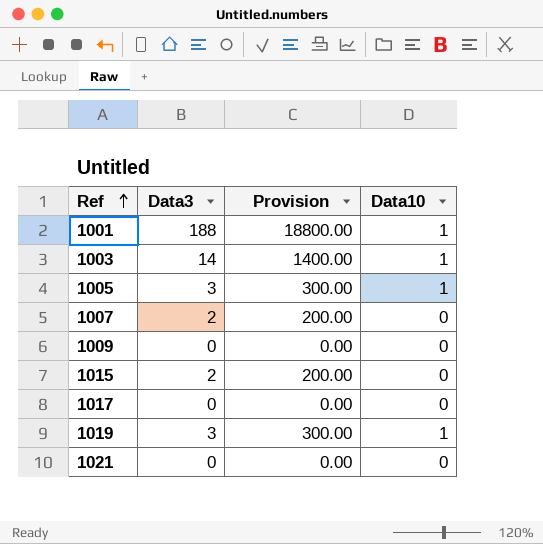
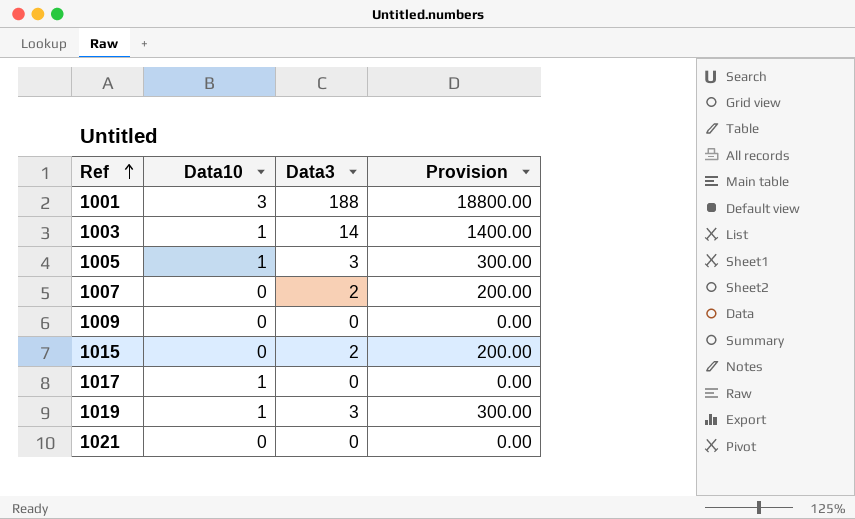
column Data10 | position: 4 -> 2
1001 | Data10: 1 -> 3
1017 | Data10: 0 -> 1

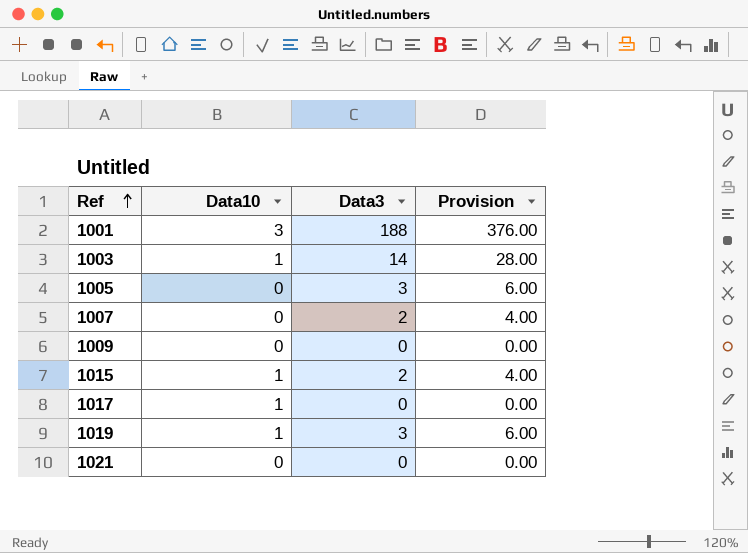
column Provision | formula: [Data3] * 100 -> [Data3] * 2
1005 | Data10: 1 -> 0
1015 | Data10: 0 -> 1

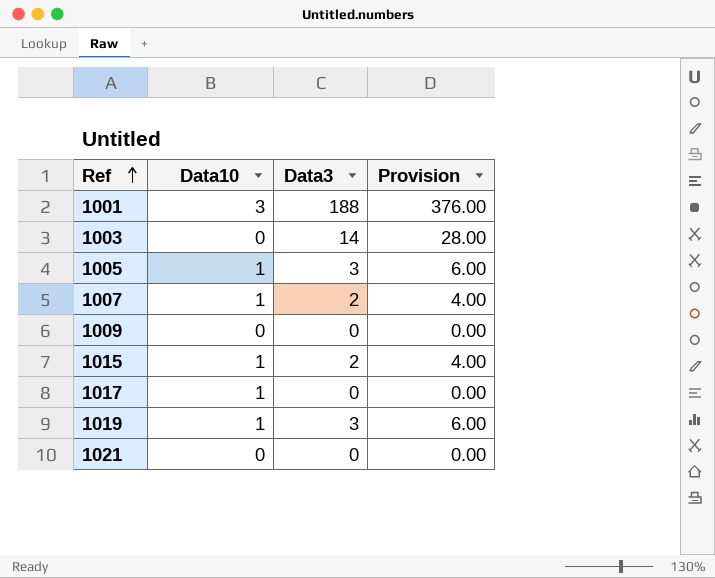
1003 | Data10: 1 -> 0
1005 | Data10: 0 -> 1
1007 | Data10: 0 -> 1

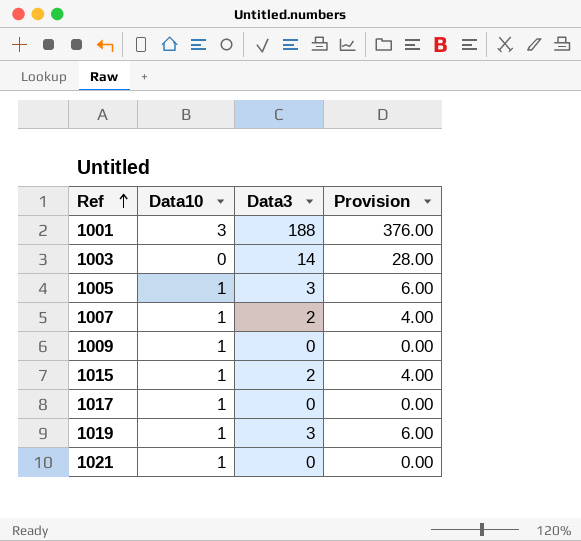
1009 | Data10: 0 -> 1
1021 | Data10: 0 -> 1

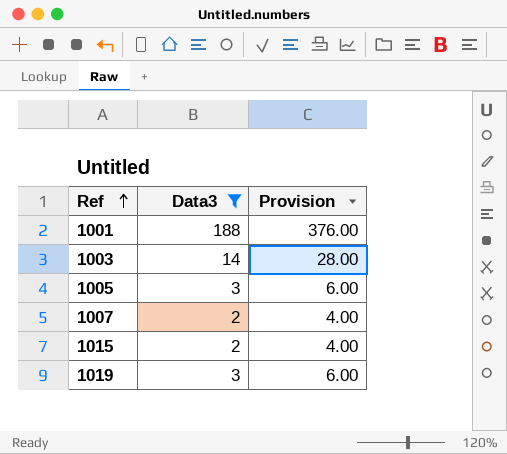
filter: none -> Data3 != 0
column Data10 | position: 2 -> none

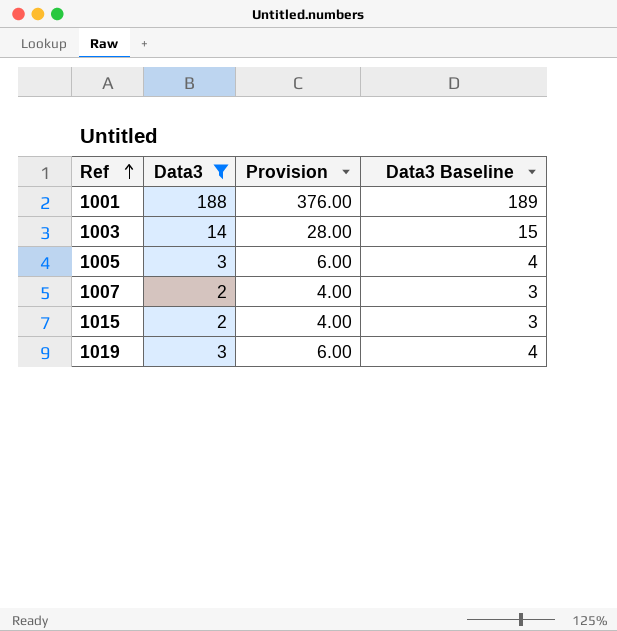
column Data3 Baseline | formula: none -> [Data3] + 1

